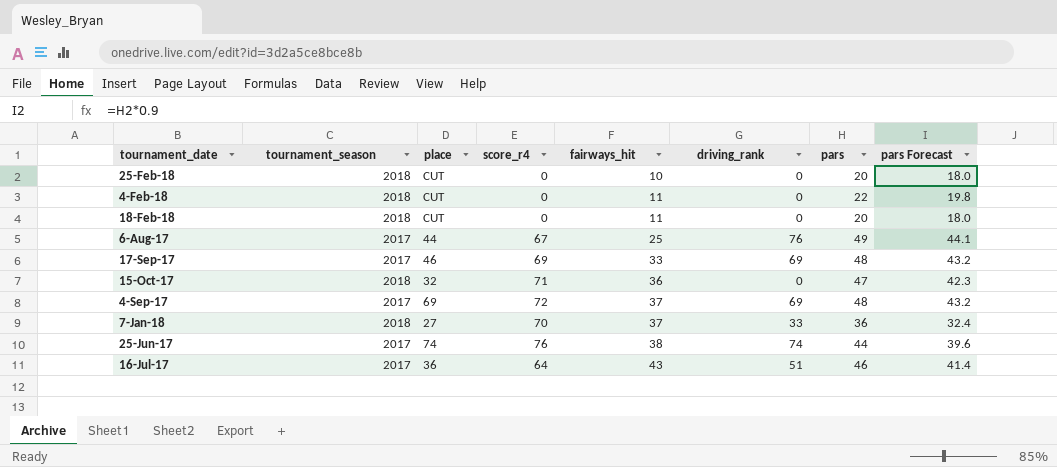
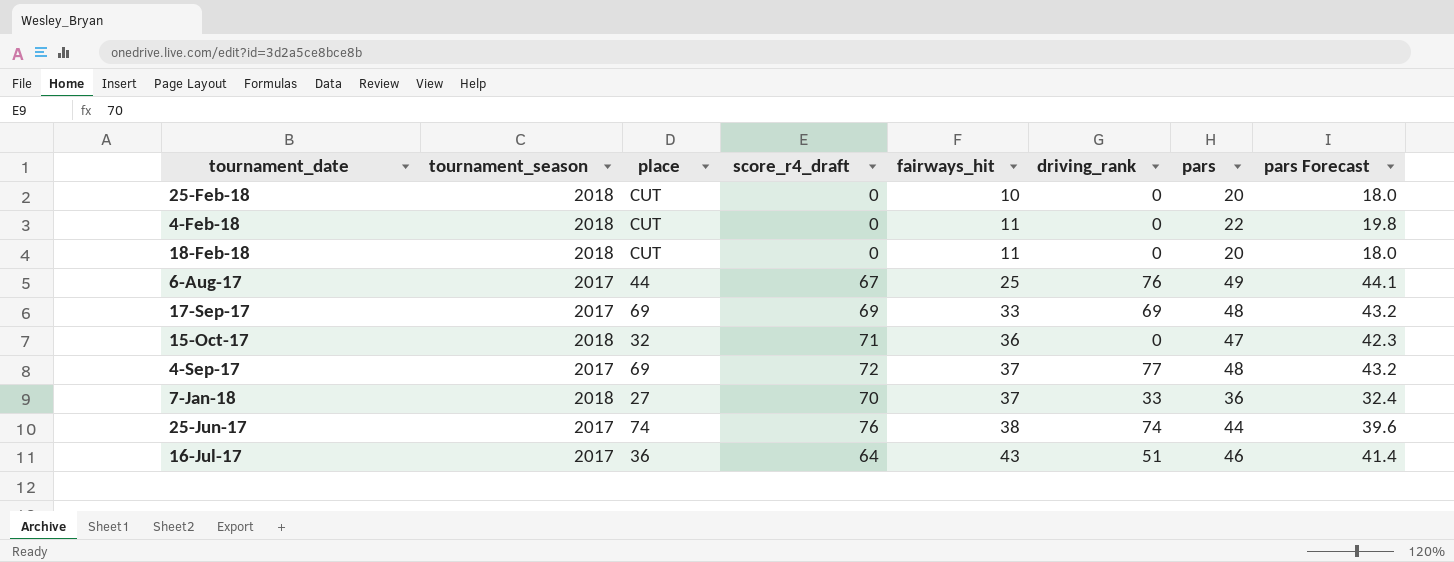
column name: score_r4 -> score_r4_draft
17-Sep-17 | place: 46 -> 69
4-Sep-17 | driving_rank: 69 -> 77

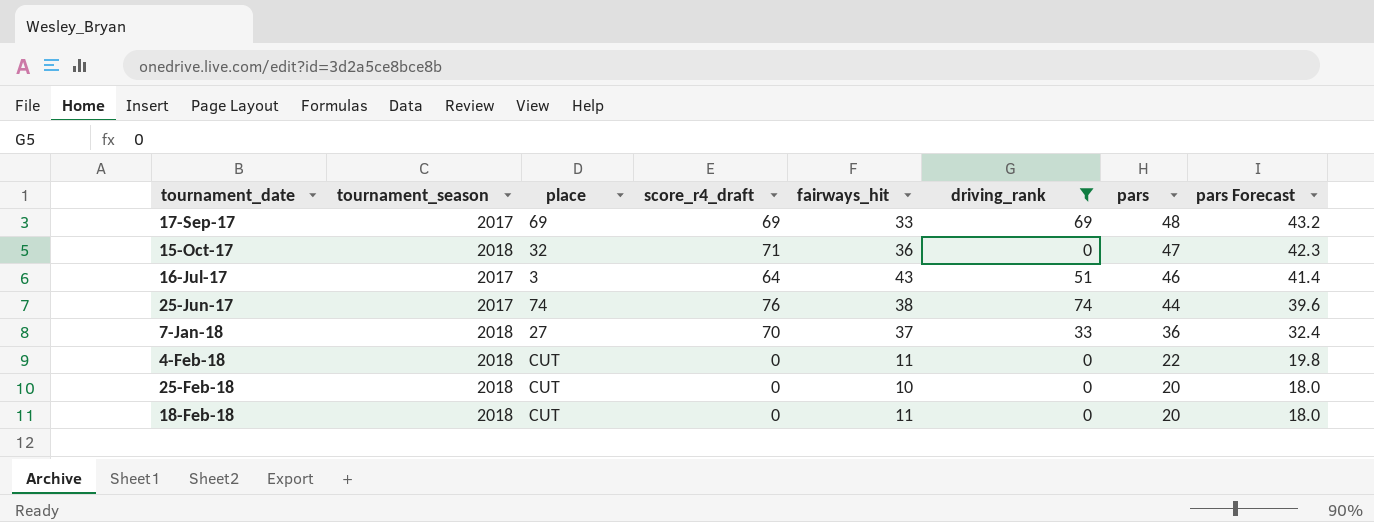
filter: none -> driving_rank <= 74
row order: fairways_hit ascending -> pars descending
16-Jul-17 | place: 36 -> 3

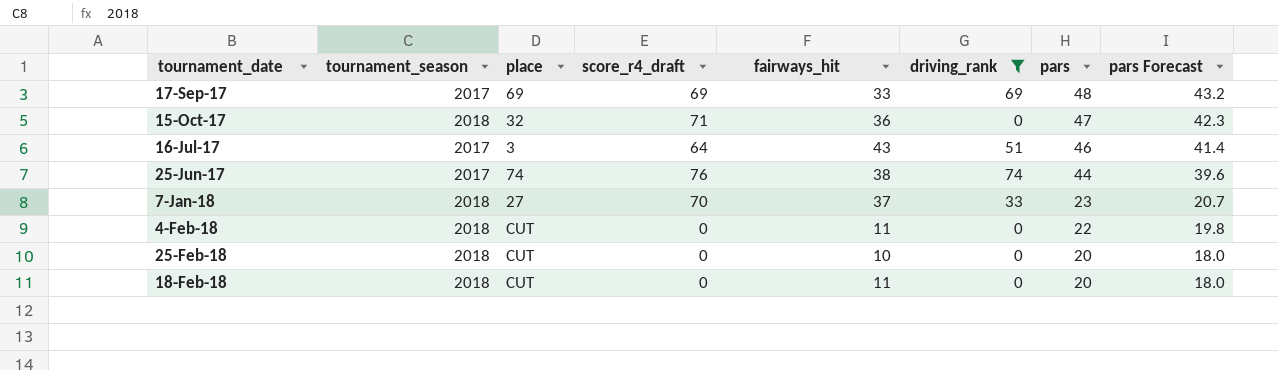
7-Jan-18 | pars: 36 -> 23
7-Jan-18 | pars Forecast: 32.4 -> 20.7

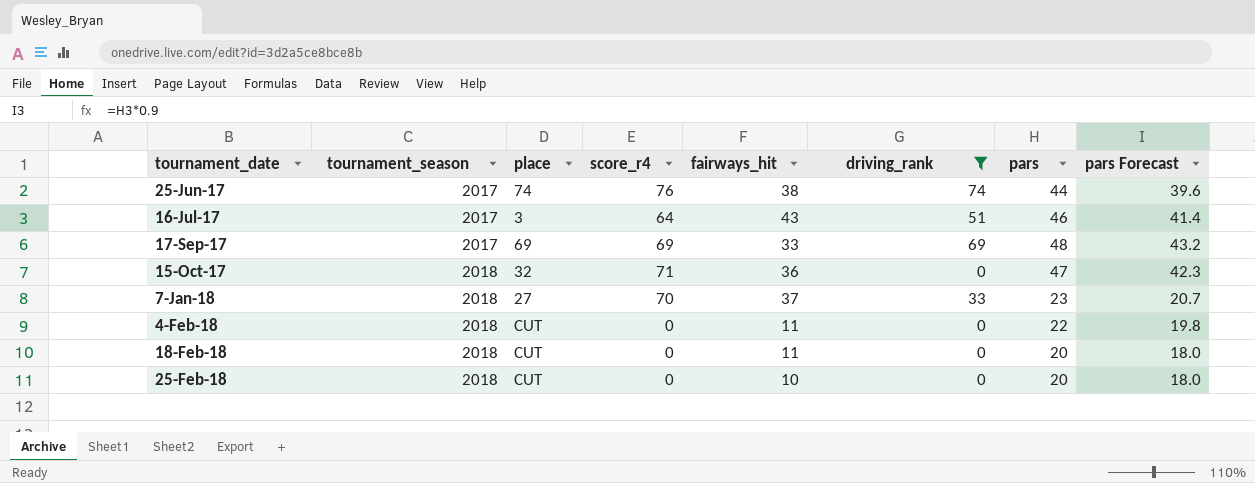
row order: pars descending -> tournament_date ascending
column name: score_r4_draft -> score_r4

